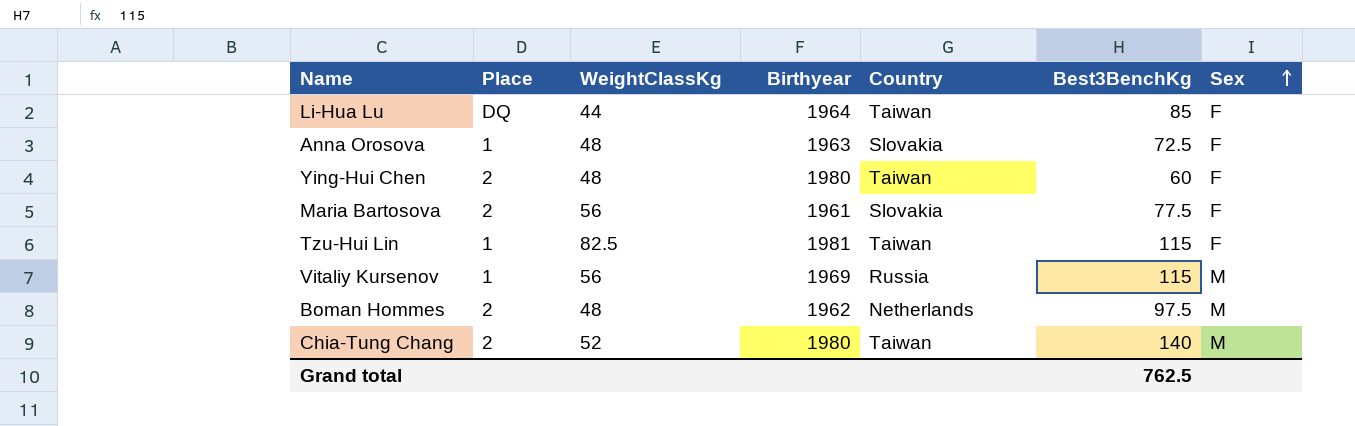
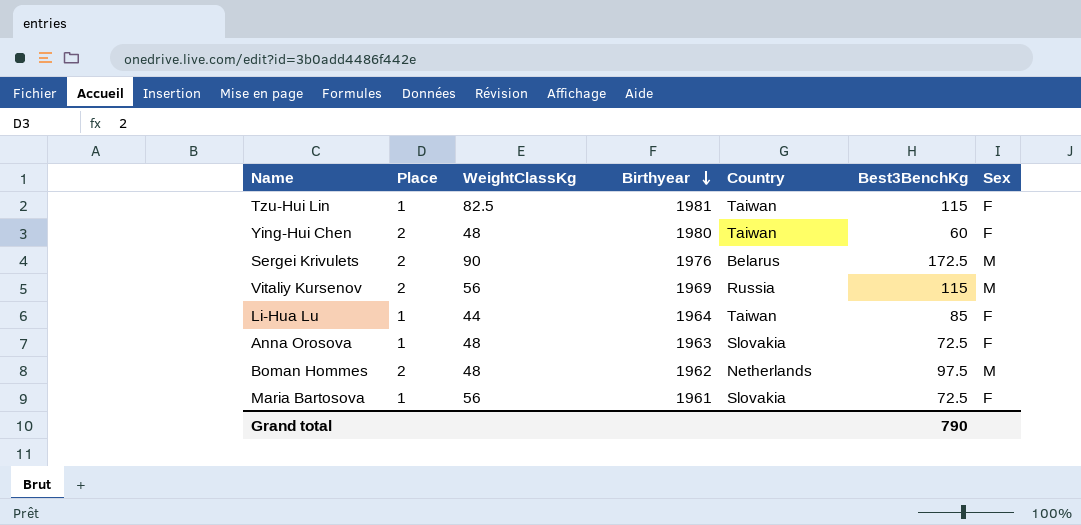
row order: Sex ascending -> Birthyear descending
row Chia-Tung Chang: 2 | 52 | 1980 | Taiwan | 140 | M -> none
row Sergei Krivulets: none -> 2 | 90 | 1976 | Belarus | 172.5 | M
Vitaliy Kursenov | Place: 1 -> 2
Li-Hua Lu | Place: DQ -> 1
Maria Bartosova | Place: 2 -> 1
Maria Bartosova | Best3BenchKg: 77.5 -> 72.5
Grand total | Best3BenchKg: 762.5 -> 790

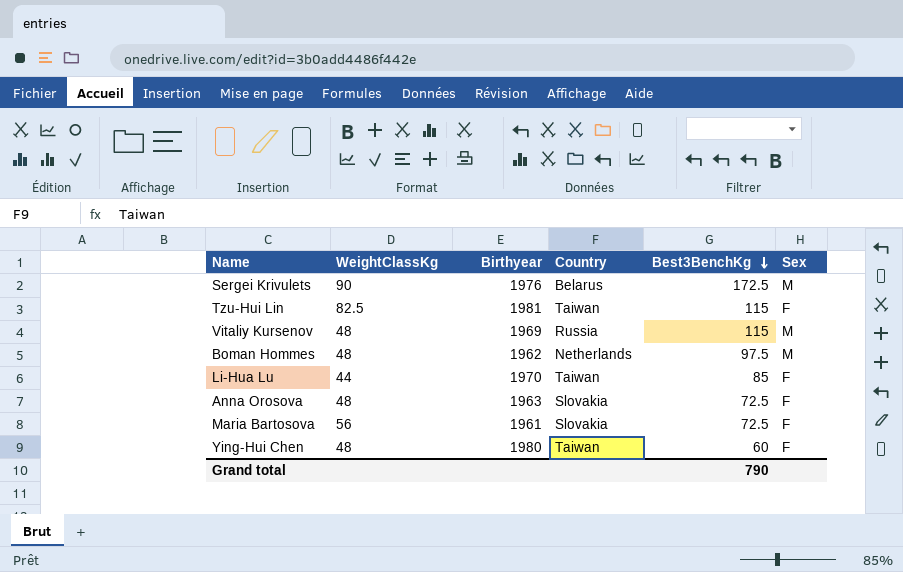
row order: Birthyear descending -> Best3BenchKg descending
column Place | position: 2 -> none
Vitaliy Kursenov | WeightClassKg: 56 -> 48
Li-Hua Lu | Birthyear: 1964 -> 1970

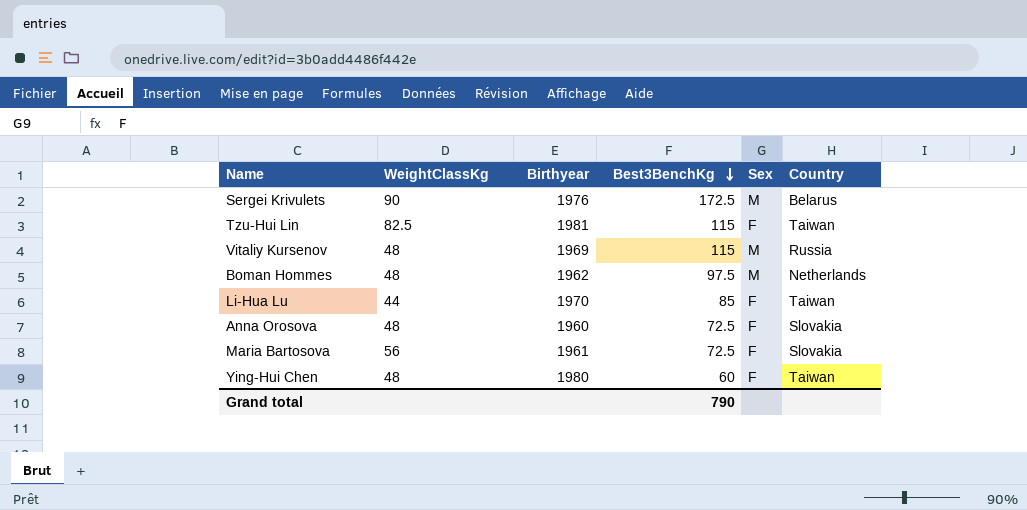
column Country | position: 4 -> 6
Anna Orosova | Birthyear: 1963 -> 1960

